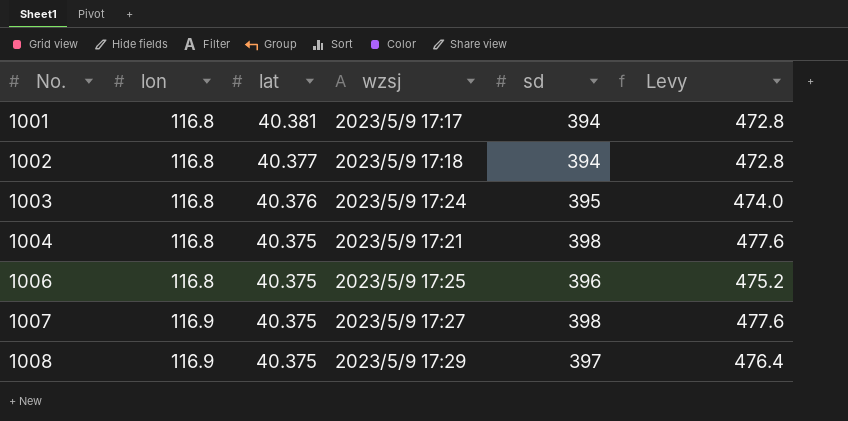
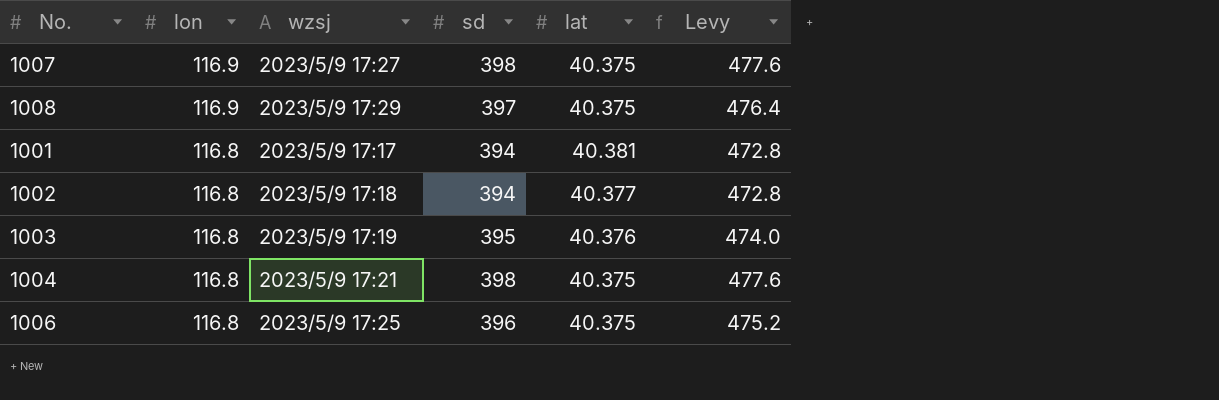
row order: No. ascending -> lon descending
column lat | position: 3 -> 5
1003 | wzsj: 2023/5/9 17:24 -> 2023/5/9 17:19

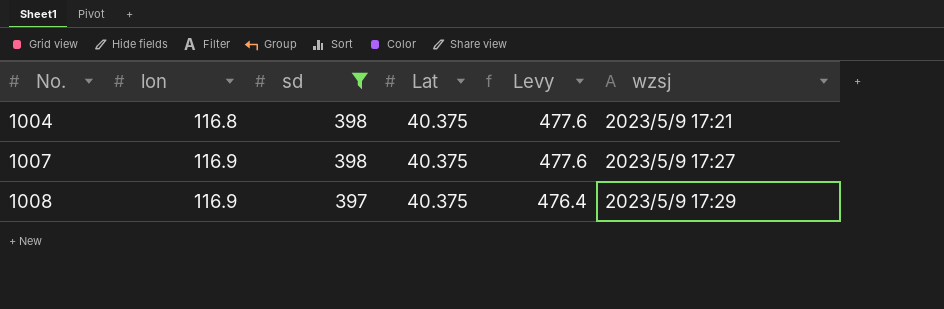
filter: none -> sd >= 397
row order: lon descending -> No. ascending
column name: lat -> Lat
column wzsj | position: 3 -> 6

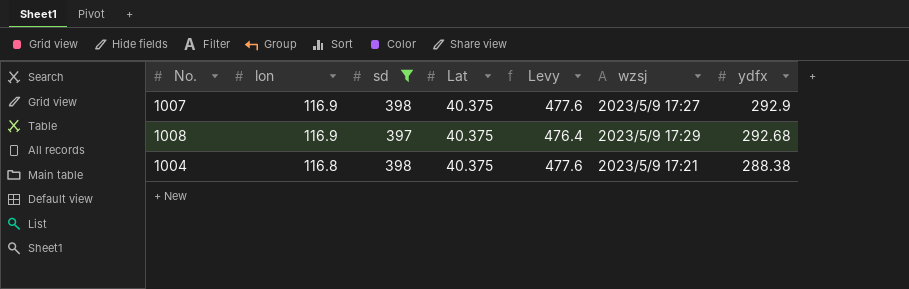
row order: No. ascending -> lon descending
column ydfx | position: none -> 7

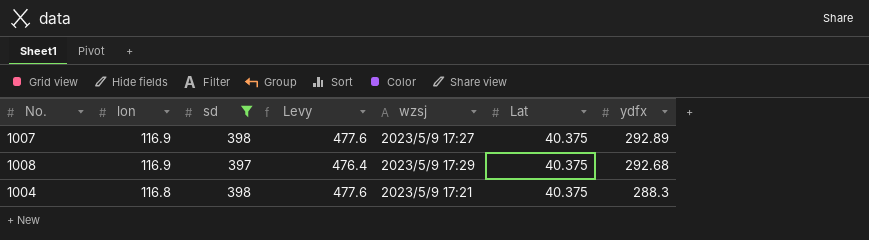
column Lat | position: 4 -> 6
1007 | ydfx: 292.9 -> 292.89
1004 | ydfx: 288.38 -> 288.3

